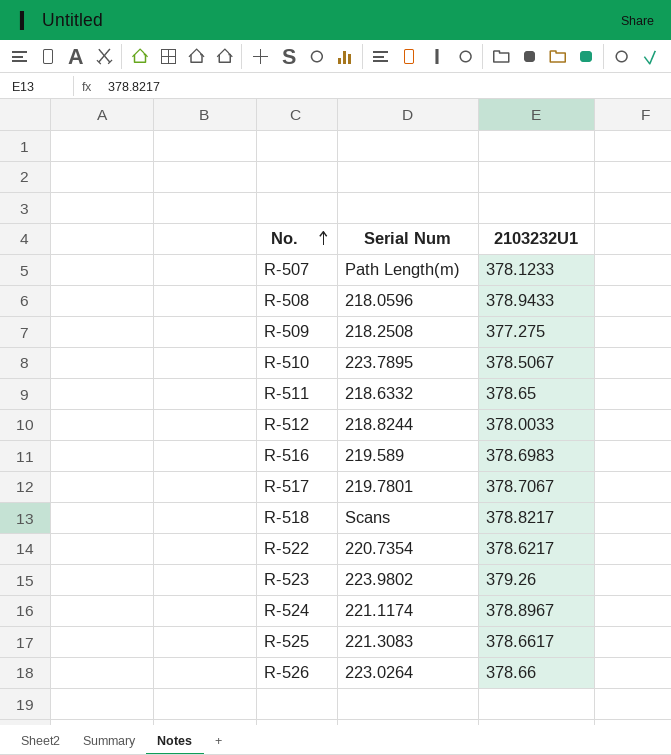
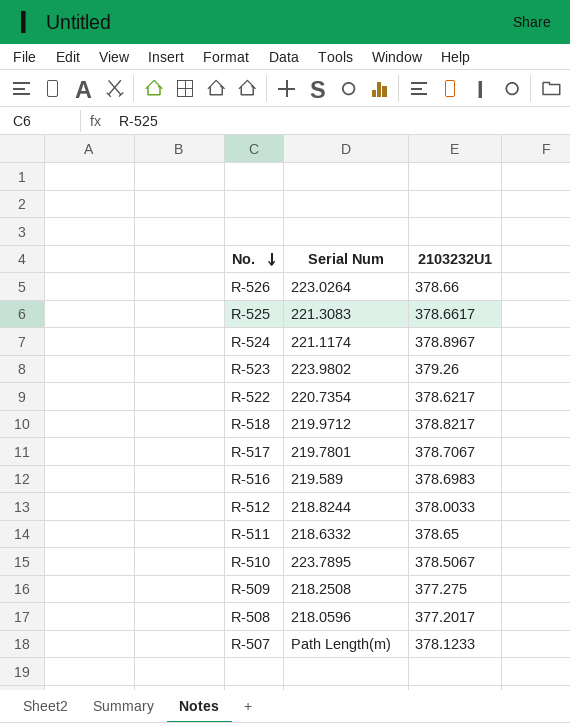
row order: No. ascending -> No. descending
R-518 | Serial Num: Scans -> 219.9712
R-508 | 2103232U1: 378.9433 -> 377.2017

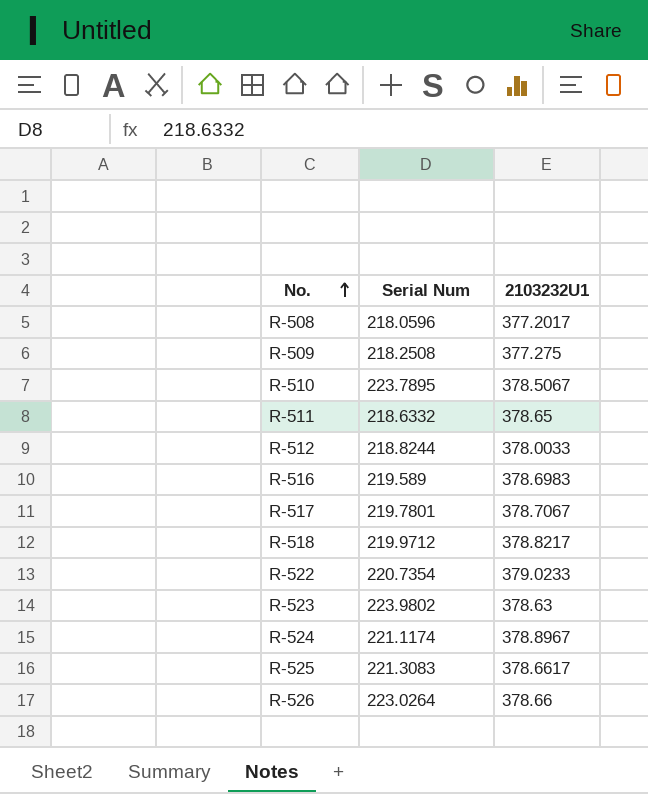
row order: No. descending -> No. ascending
row R-507: Path Length(m) | 378.1233 -> none
R-522 | 2103232U1: 378.6217 -> 379.0233
R-523 | 2103232U1: 379.26 -> 378.63

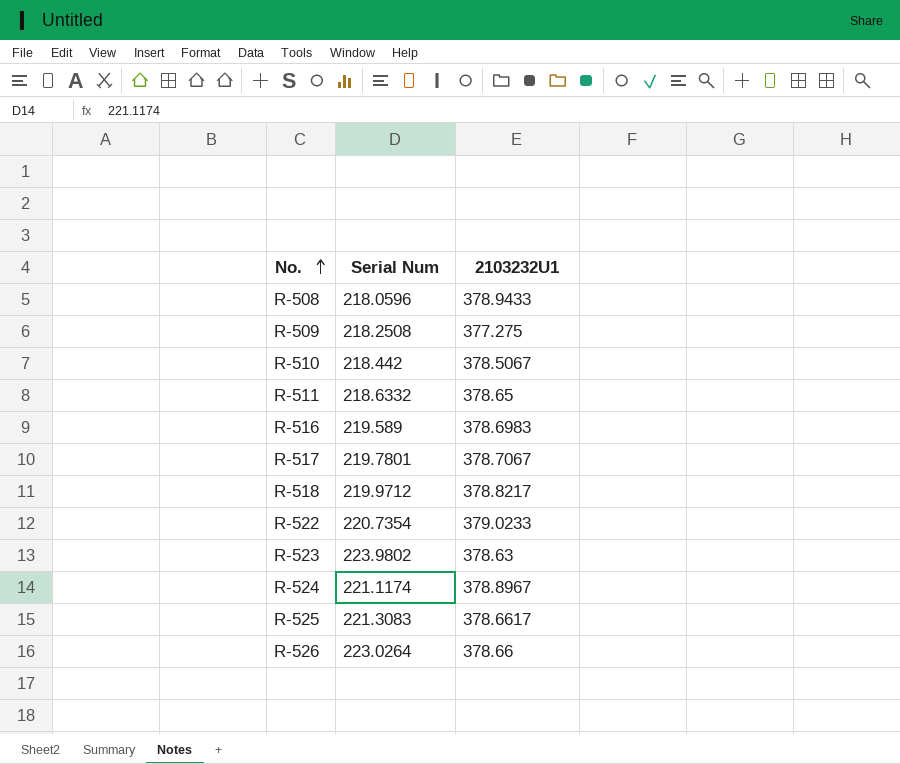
row R-512: 218.8244 | 378.0033 -> none
R-508 | 2103232U1: 377.2017 -> 378.9433
R-510 | Serial Num: 223.7895 -> 218.442

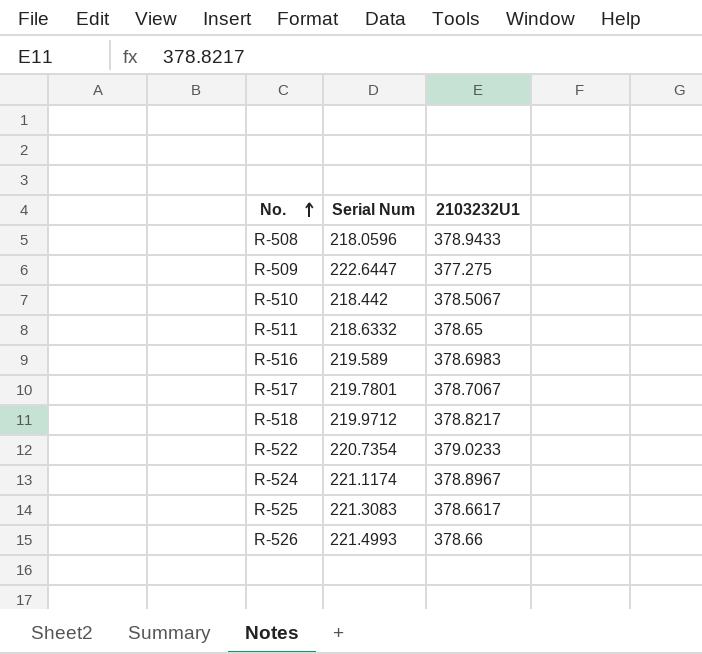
row R-523: 223.9802 | 378.63 -> none
R-509 | Serial Num: 218.2508 -> 222.6447
R-526 | Serial Num: 223.0264 -> 221.4993

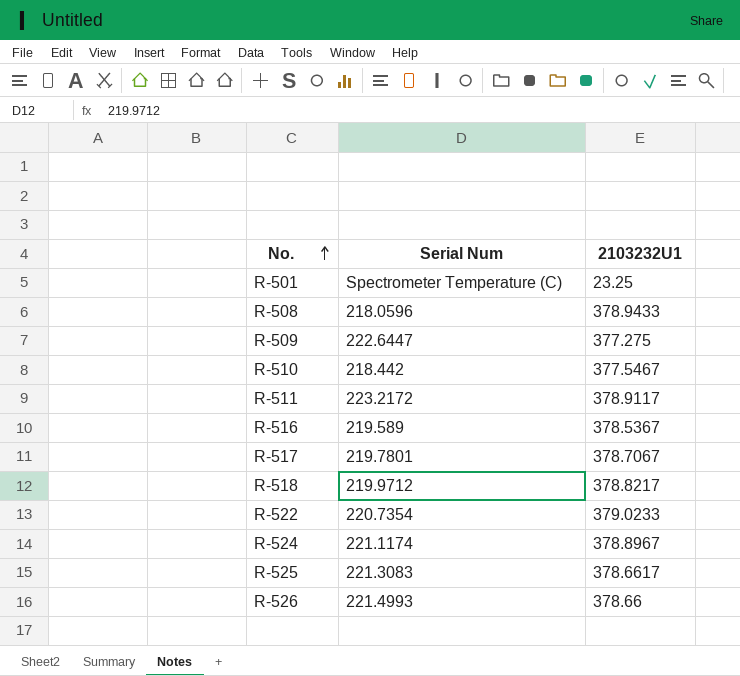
row R-501: none -> Spectrometer Temperature (C) | 23.25
R-510 | 2103232U1: 378.5067 -> 377.5467
R-511 | Serial Num: 218.6332 -> 223.2172
R-511 | 2103232U1: 378.65 -> 378.9117
R-516 | 2103232U1: 378.6983 -> 378.5367

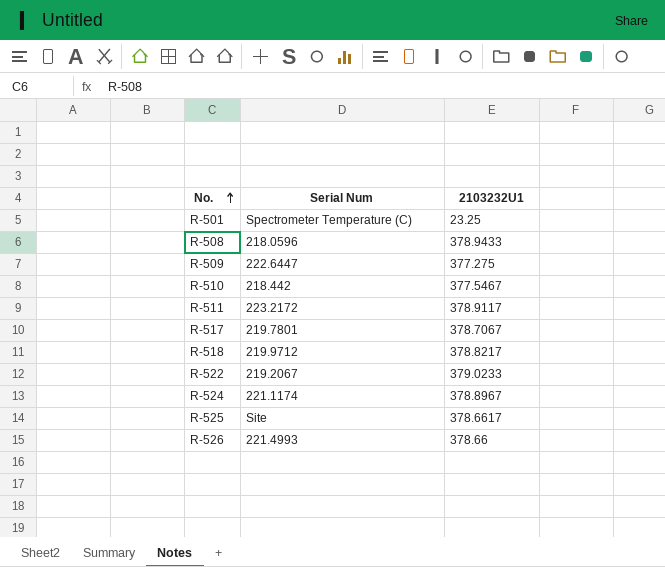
row R-516: 219.589 | 378.5367 -> none
R-522 | Serial Num: 220.7354 -> 219.2067
R-525 | Serial Num: 221.3083 -> Site

